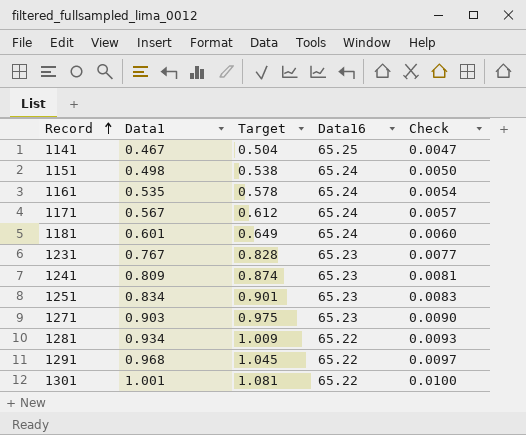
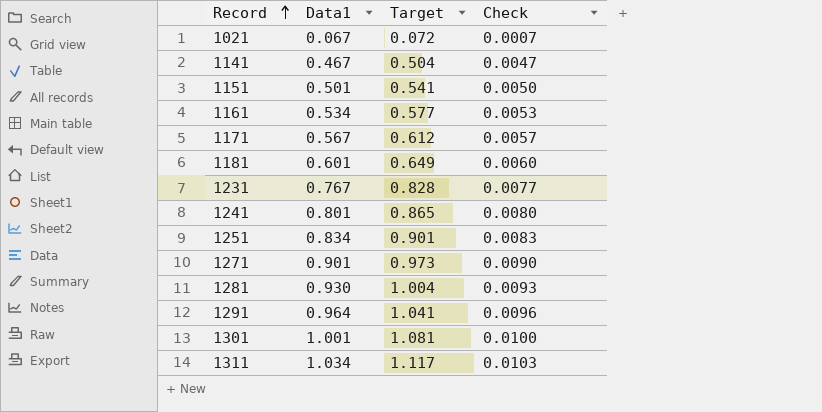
column Data16 | position: 4 -> none
row 1021: none -> 0.067 | 0.072 | 0.0007
1151 | Data1: 0.498 -> 0.501
1151 | Target: 0.538 -> 0.541
1161 | Data1: 0.535 -> 0.534
1161 | Target: 0.578 -> 0.577
1161 | Check: 0.0054 -> 0.0053
1241 | Data1: 0.809 -> 0.801
1241 | Target: 0.874 -> 0.865
1241 | Check: 0.0081 -> 0.0080
1271 | Data1: 0.903 -> 0.901
1271 | Target: 0.975 -> 0.973
1281 | Data1: 0.934 -> 0.930
1281 | Target: 1.009 -> 1.004
1291 | Data1: 0.968 -> 0.964
1291 | Target: 1.045 -> 1.041
1291 | Check: 0.0097 -> 0.0096
row 1311: none -> 1.034 | 1.117 | 0.0103

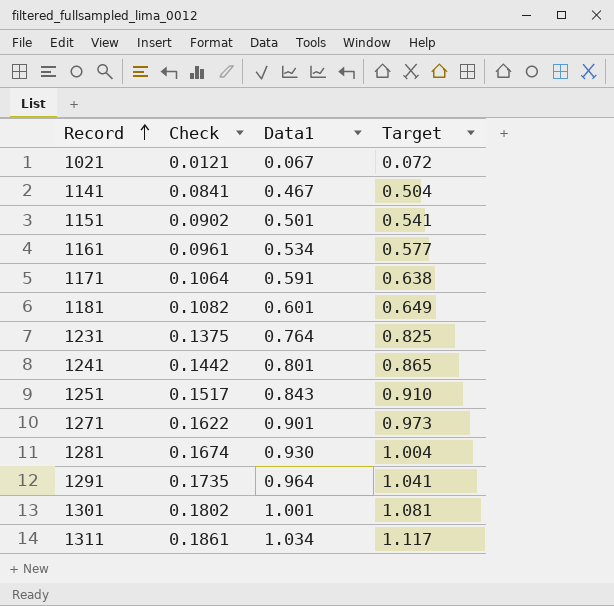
column Check | formula: [Data1] * 0.01 -> [Data1] * 0.18
column Check | position: 4 -> 2
1171 | Data1: 0.567 -> 0.591
1171 | Target: 0.612 -> 0.638
1231 | Data1: 0.767 -> 0.764
1231 | Target: 0.828 -> 0.825
1251 | Data1: 0.834 -> 0.843
1251 | Target: 0.901 -> 0.910

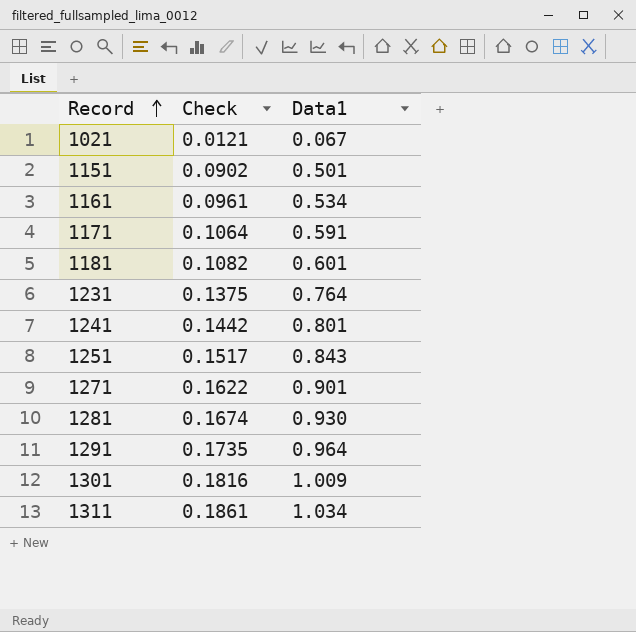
column Target | formula: [Data1] * 1.08 -> none
row 1141: 0.0841 | 0.467 | 0.504 -> none
1301 | Check: 0.1802 -> 0.1816
1301 | Data1: 1.001 -> 1.009

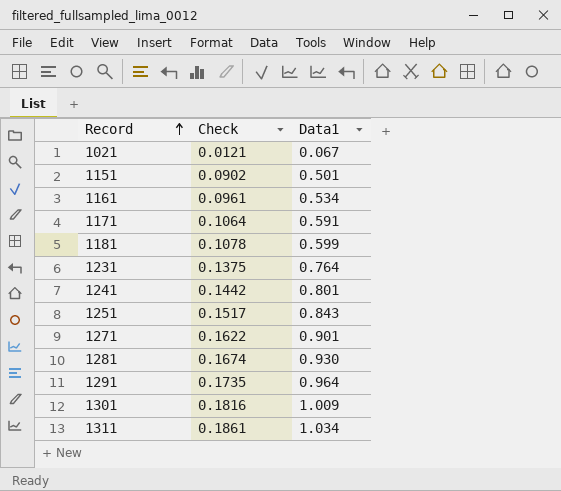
1181 | Check: 0.1082 -> 0.1078
1181 | Data1: 0.601 -> 0.599

